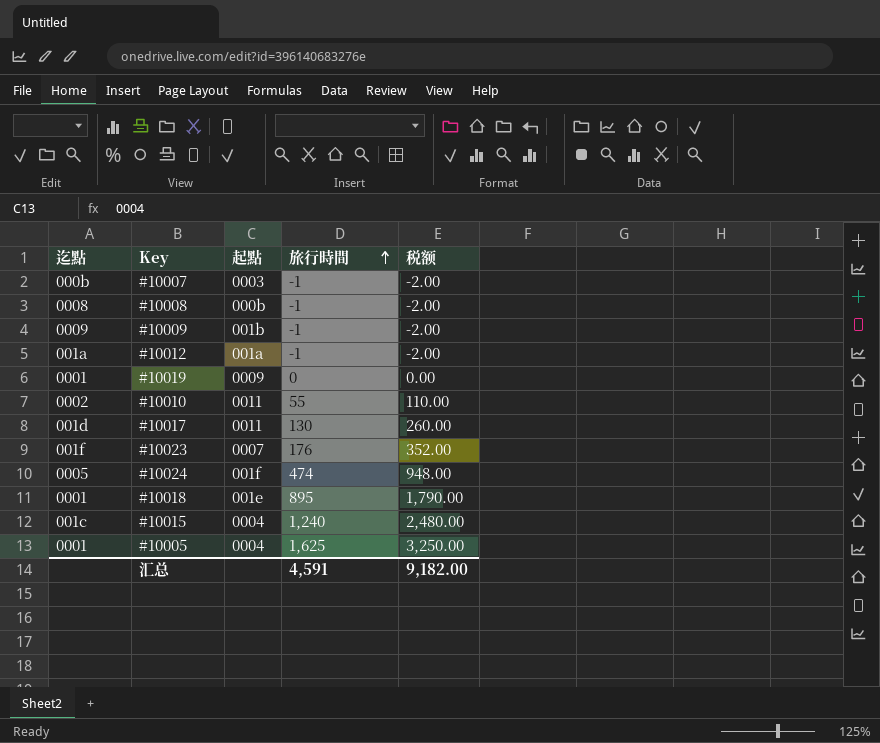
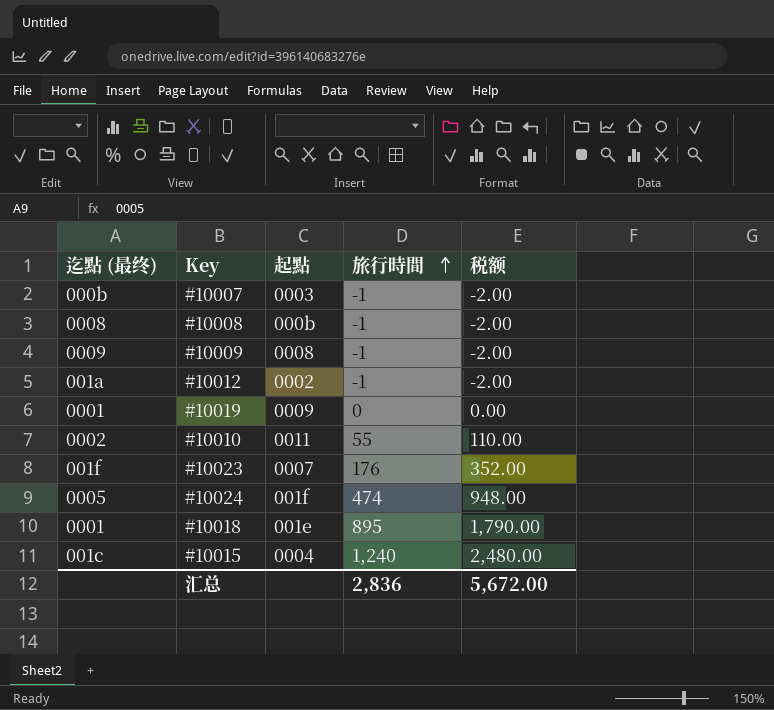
column name: 迄點 -> 迄點 (最终)
row #10017: 001d | 0011 | 130 | 260.00 -> none
row #10005: 0001 | 0004 | 1,625 | 3,250.00 -> none
#10009 | 起點: 001b -> 0008
#10012 | 起點: 001a -> 0002
汇总 | 旅行時間: 4,591 -> 2,836
汇总 | 税额: 9,182.00 -> 5,672.00

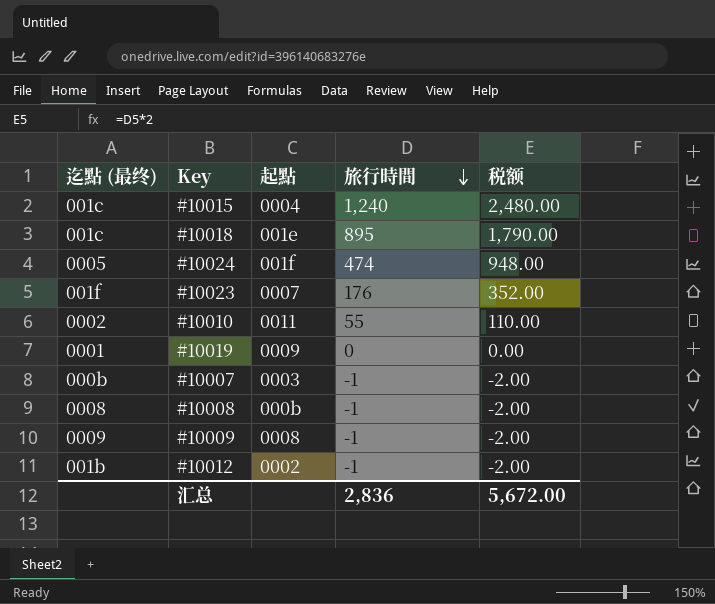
row order: 旅行時間 ascending -> 旅行時間 descending
#10018 | 迄點 (最终): 0001 -> 001c
#10012 | 迄點 (最终): 001a -> 001b

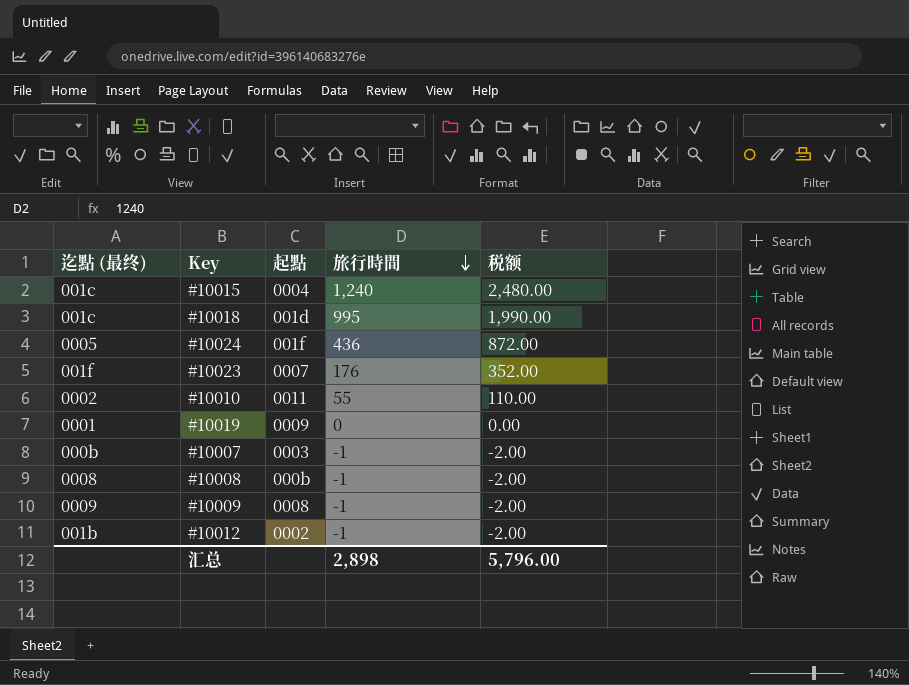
#10018 | 起點: 001e -> 001d
#10018 | 旅行時間: 895 -> 995
#10018 | 税额: 1,790.00 -> 1,990.00
#10024 | 旅行時間: 474 -> 436
#10024 | 税额: 948.00 -> 872.00
汇总 | 旅行時間: 2,836 -> 2,898
汇总 | 税额: 5,672.00 -> 5,796.00

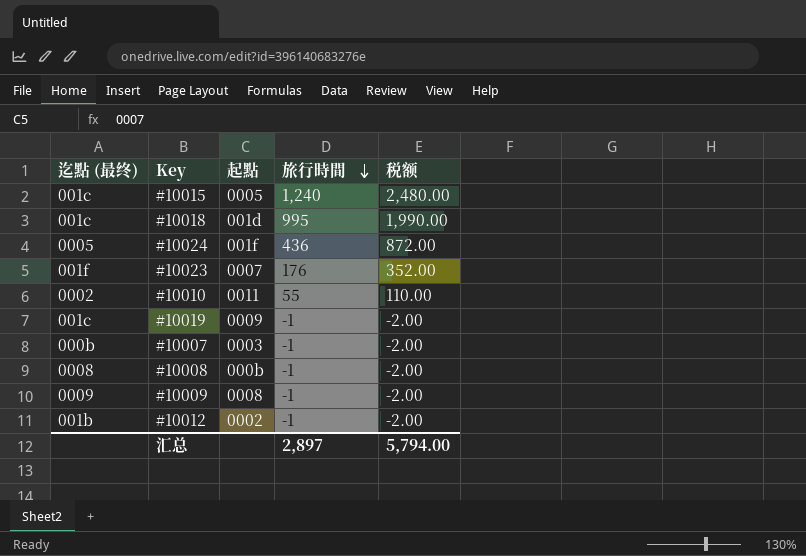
#10015 | 起點: 0004 -> 0005
#10019 | 迄點 (最终): 0001 -> 001c
#10019 | 旅行時間: 0 -> -1
#10019 | 税额: 0.00 -> -2.00
汇总 | 旅行時間: 2,898 -> 2,897
汇总 | 税额: 5,796.00 -> 5,794.00

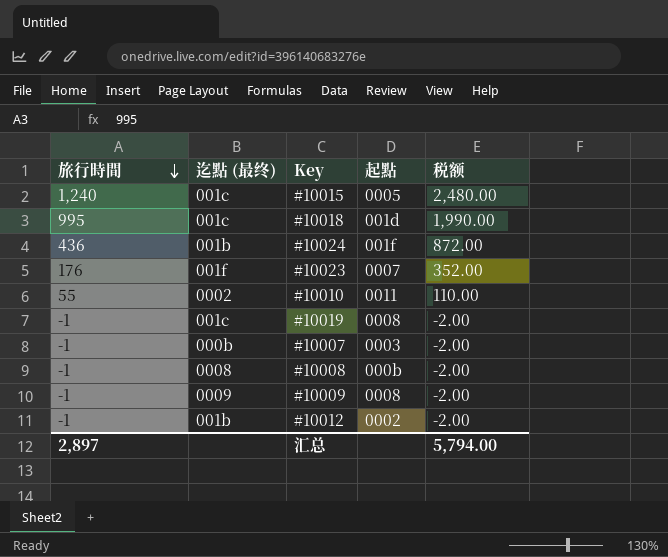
column 旅行時間 | position: 4 -> 1
#10024 | 迄點 (最终): 0005 -> 001b
#10019 | 起點: 0009 -> 0008

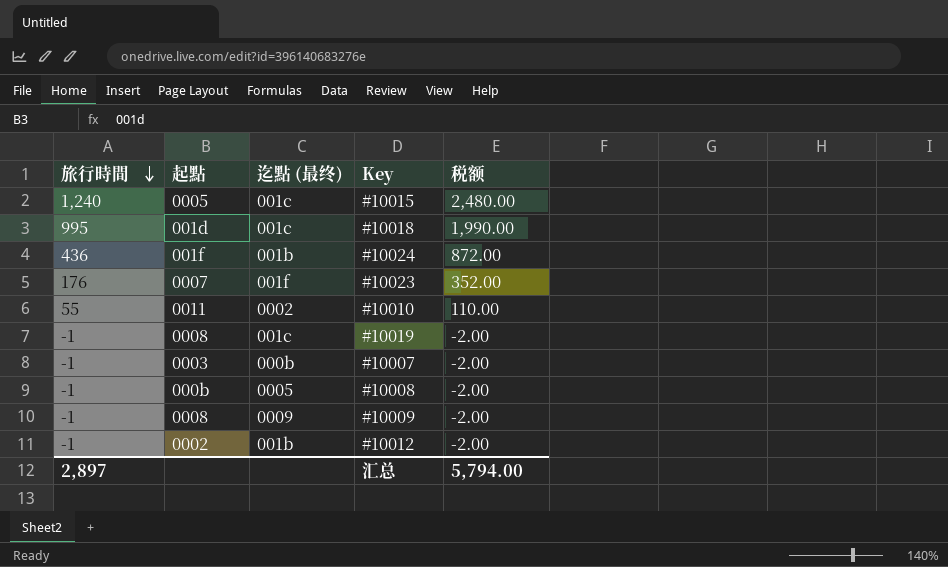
column 起點 | position: 4 -> 2
#10008 | 迄點 (最终): 0008 -> 0005

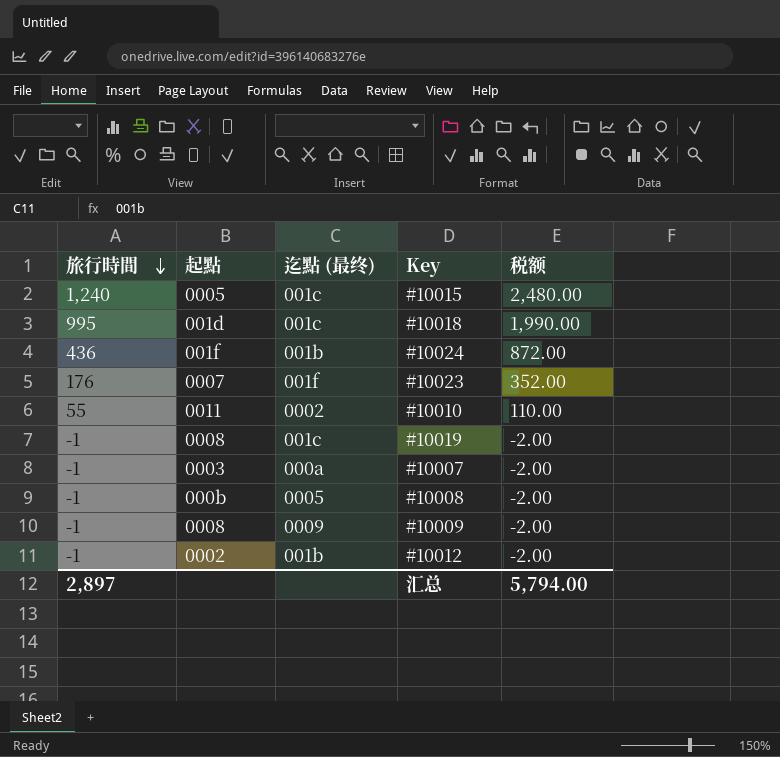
#10007 | 迄點 (最终): 000b -> 000a

